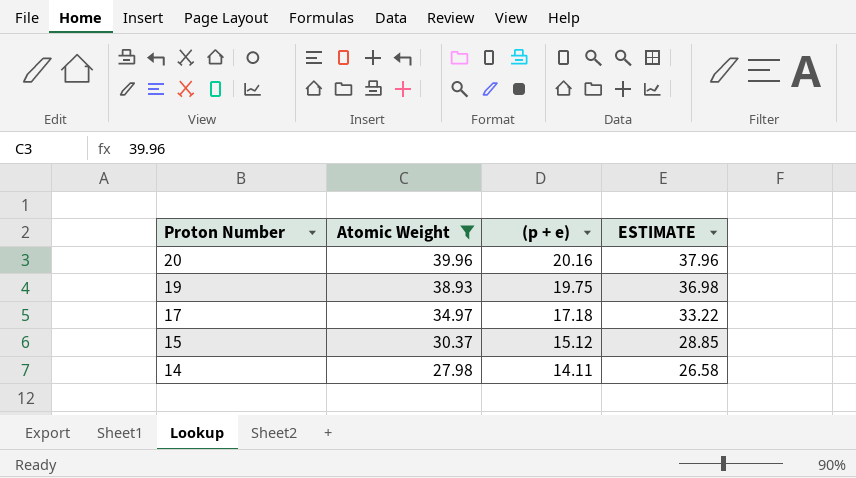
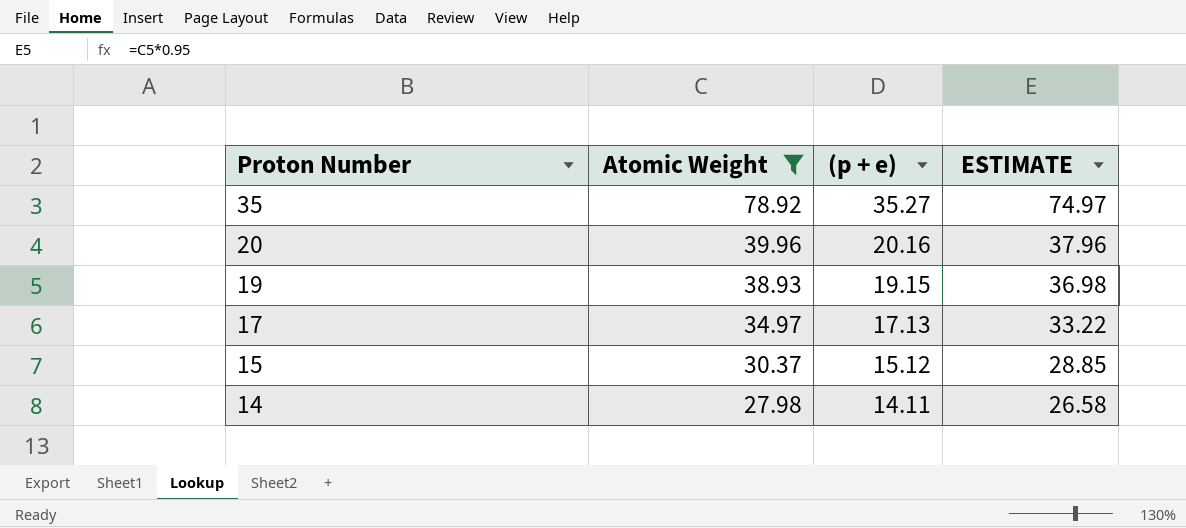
row 35: none -> 78.92 | 35.27 | 74.97
19 | (p + e): 19.75 -> 19.15
17 | (p + e): 17.18 -> 17.13

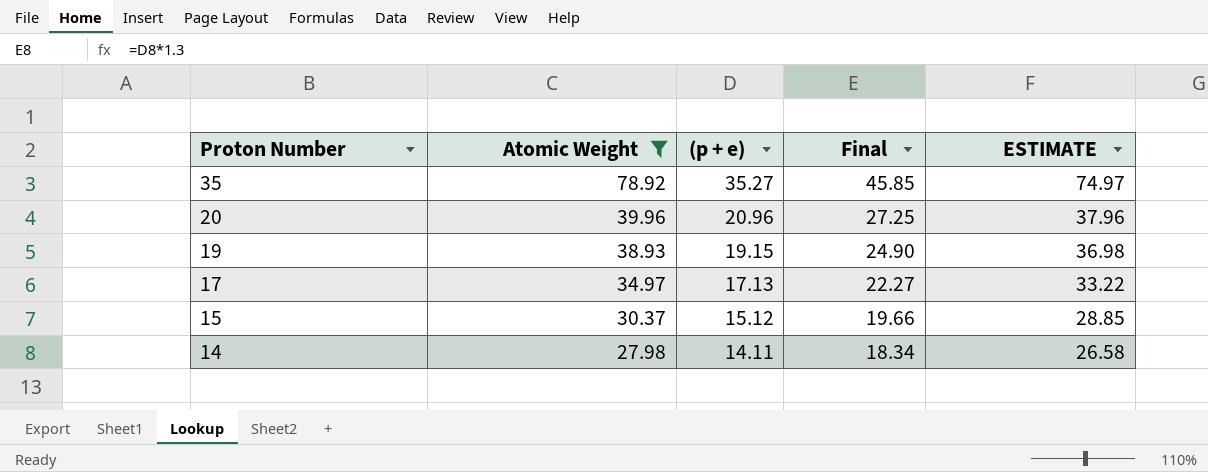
column Final | formula: none -> [(p + e)] * 1.3
20 | (p + e): 20.16 -> 20.96

